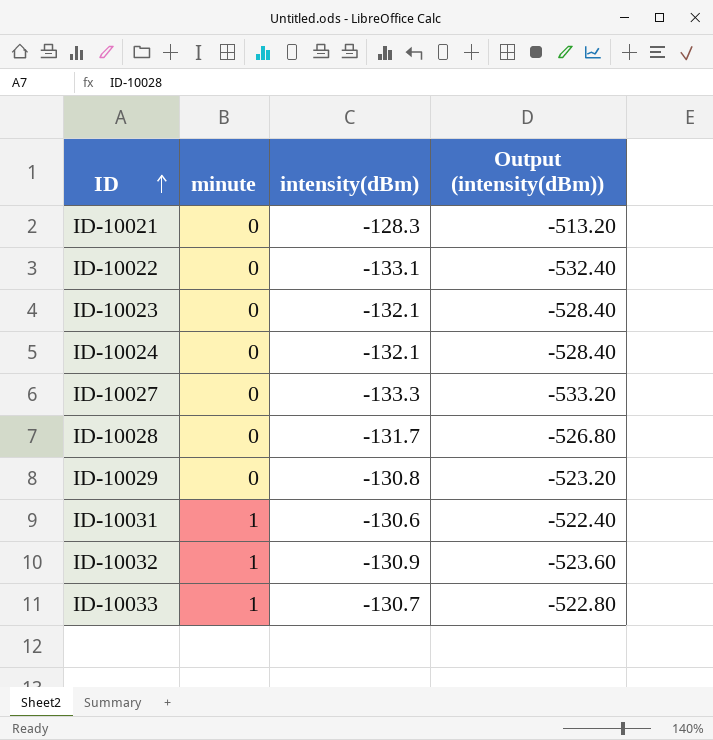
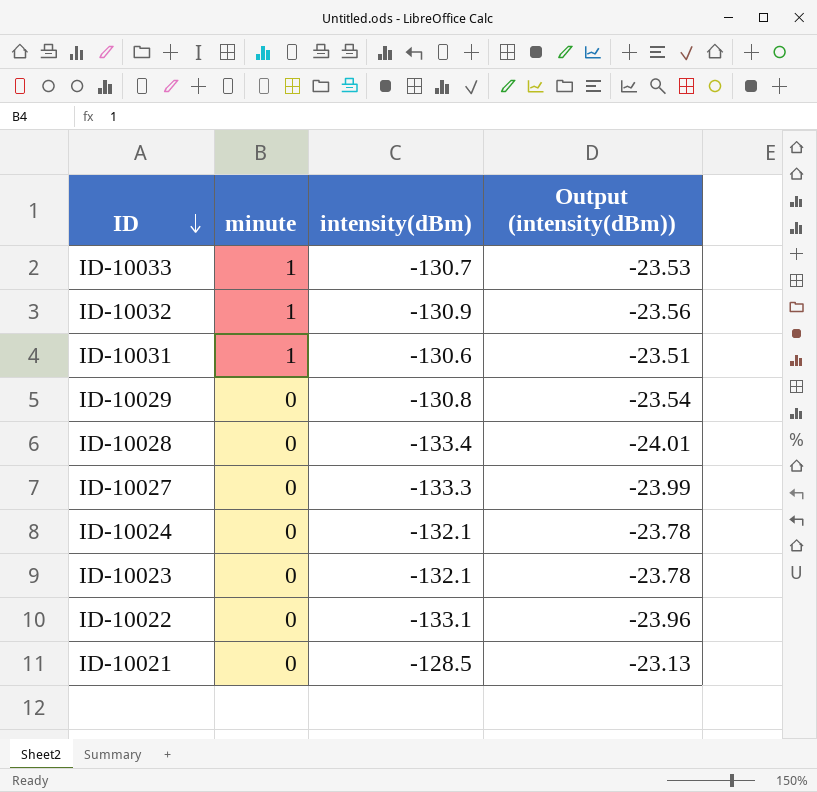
row order: ID ascending -> ID descending
column Output (intensity(dBm)) | formula: [intensity(dBm)] * 4 -> [intensity(dBm)] * 0.18
ID-10028 | intensity(dBm): -131.7 -> -133.4
ID-10021 | intensity(dBm): -128.3 -> -128.5

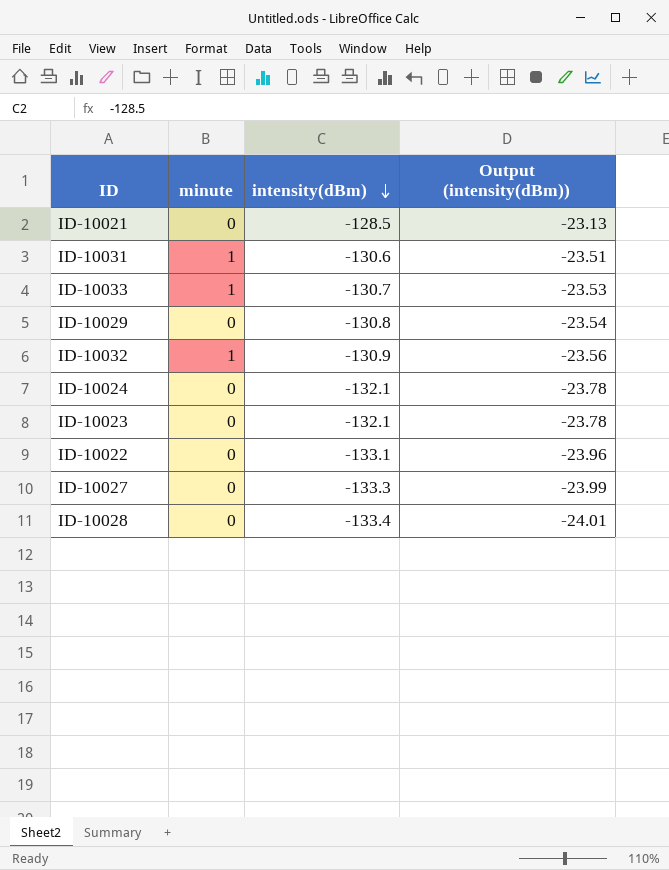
row order: ID descending -> intensity(dBm) descending

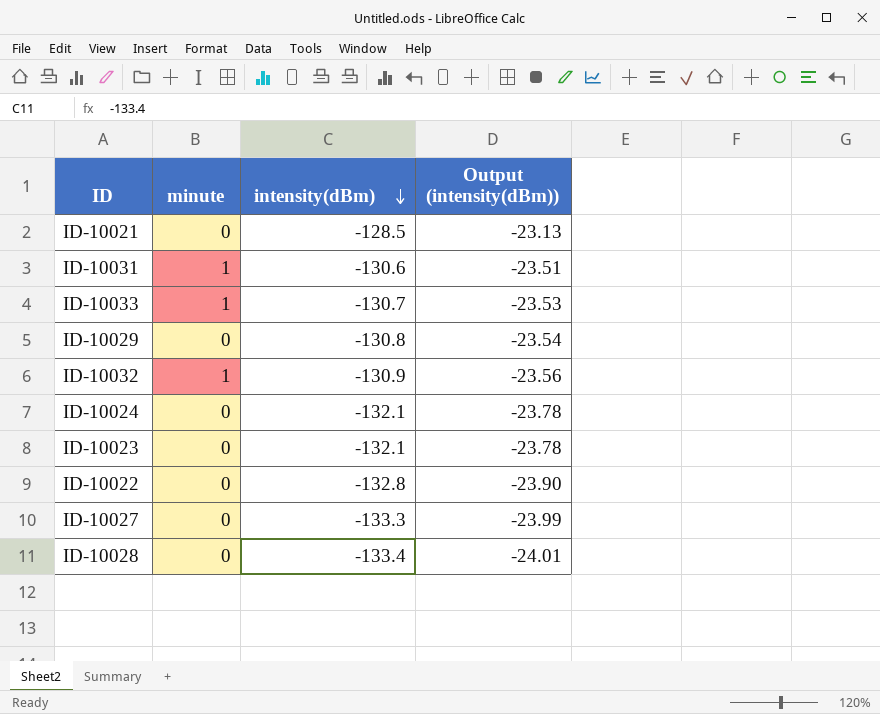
ID-10022 | intensity(dBm): -133.1 -> -132.8
ID-10022 | Output (intensity(dBm)): -23.96 -> -23.90

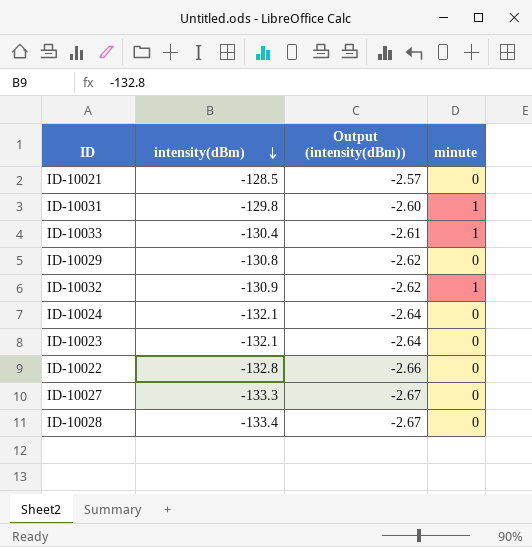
column Output (intensity(dBm)) | formula: [intensity(dBm)] * 0.18 -> [intensity(dBm)] * 0.02
column minute | position: 2 -> 4
ID-10031 | intensity(dBm): -130.6 -> -129.8
ID-10033 | intensity(dBm): -130.7 -> -130.4

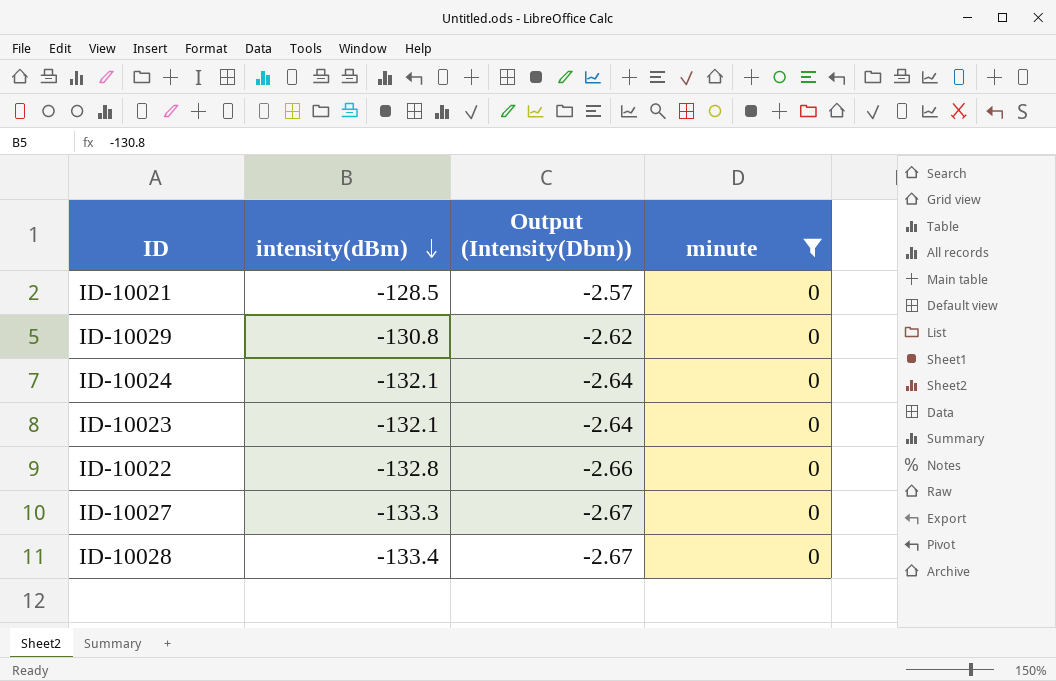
filter: none -> minute = 0
column name: Output (intensity(dBm)) -> Output (Intensity(Dbm))

